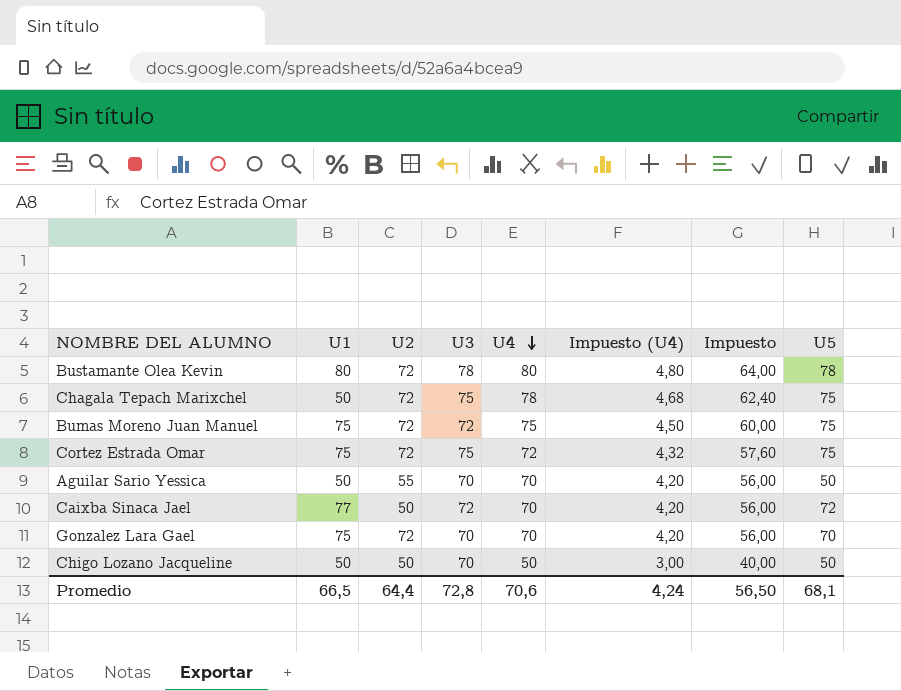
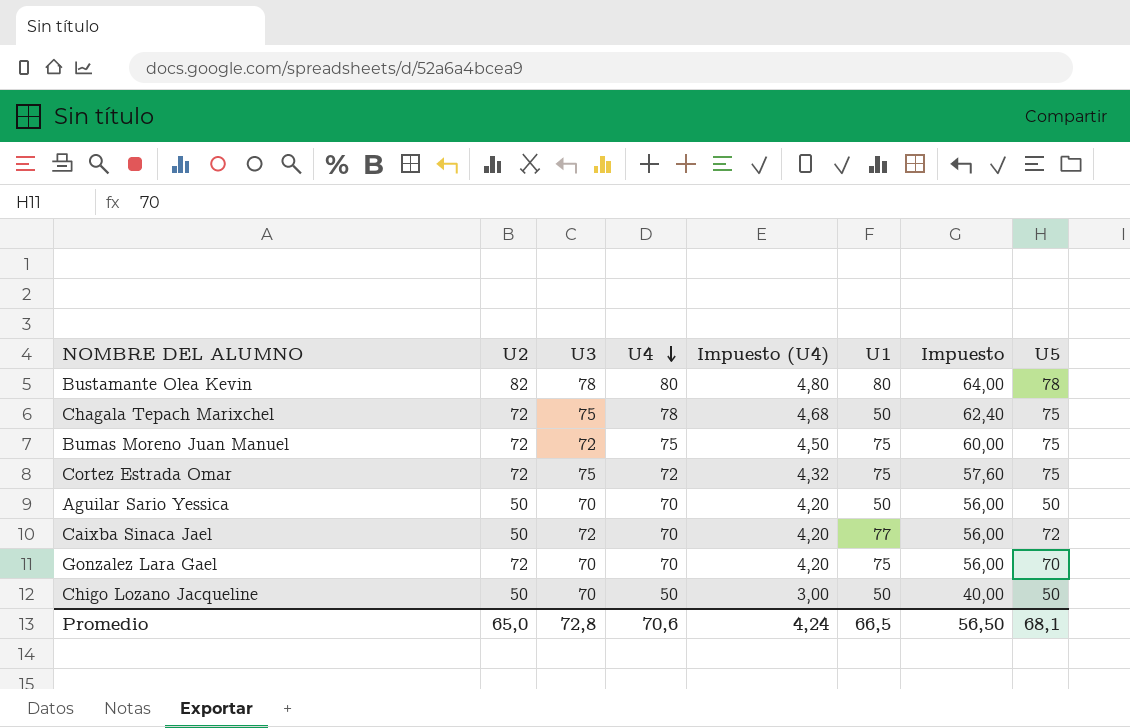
column U1 | position: 2 -> 6
Bustamante Olea Kevin | U2: 72 -> 82
Aguilar Sario Yessica | U2: 55 -> 50
Promedio | U2: 64,4 -> 65,0

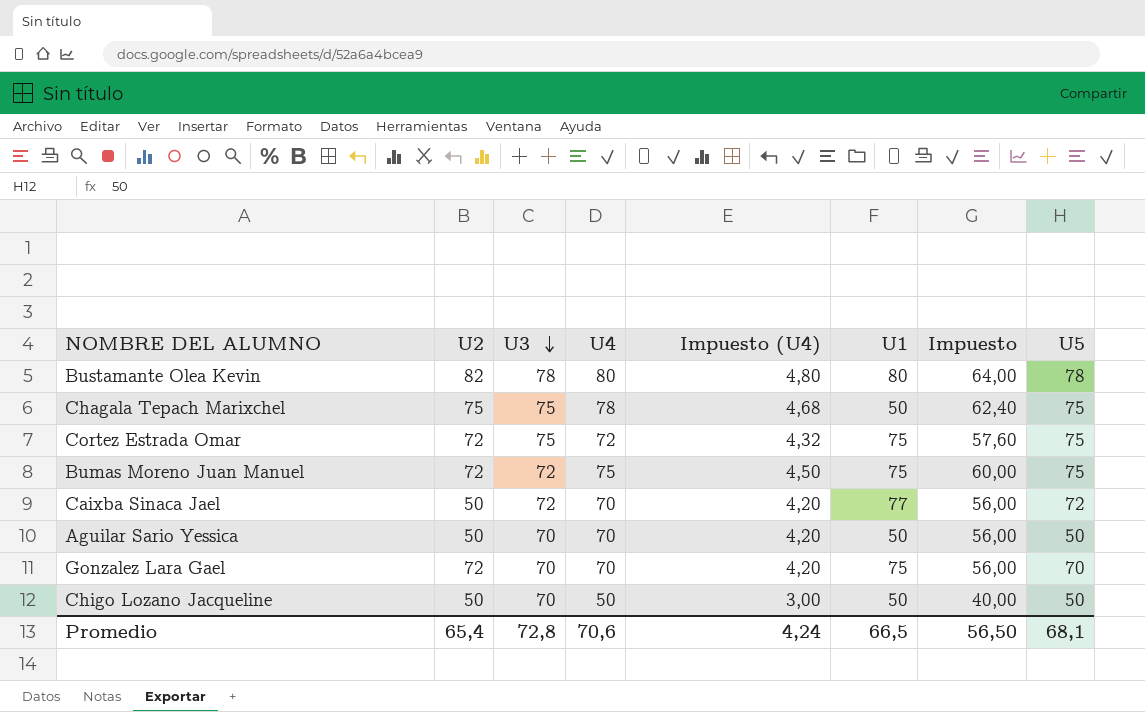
row order: U4 descending -> U3 descending
Chagala Tepach Marixchel | U2: 72 -> 75
Promedio | U2: 65,0 -> 65,4

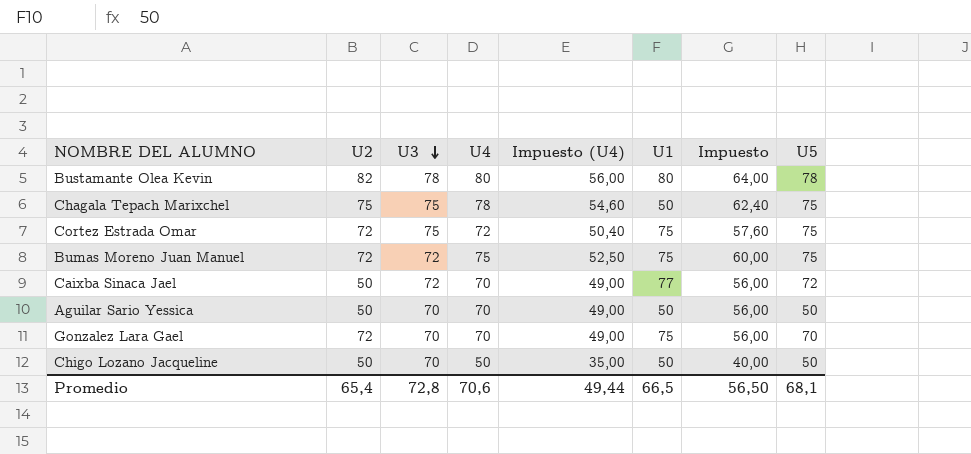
column Impuesto (U4) | formula: [U4] * 0,06 -> [U4] * 0,7
Promedio | Impuesto (U4): 4,24 -> 49,44

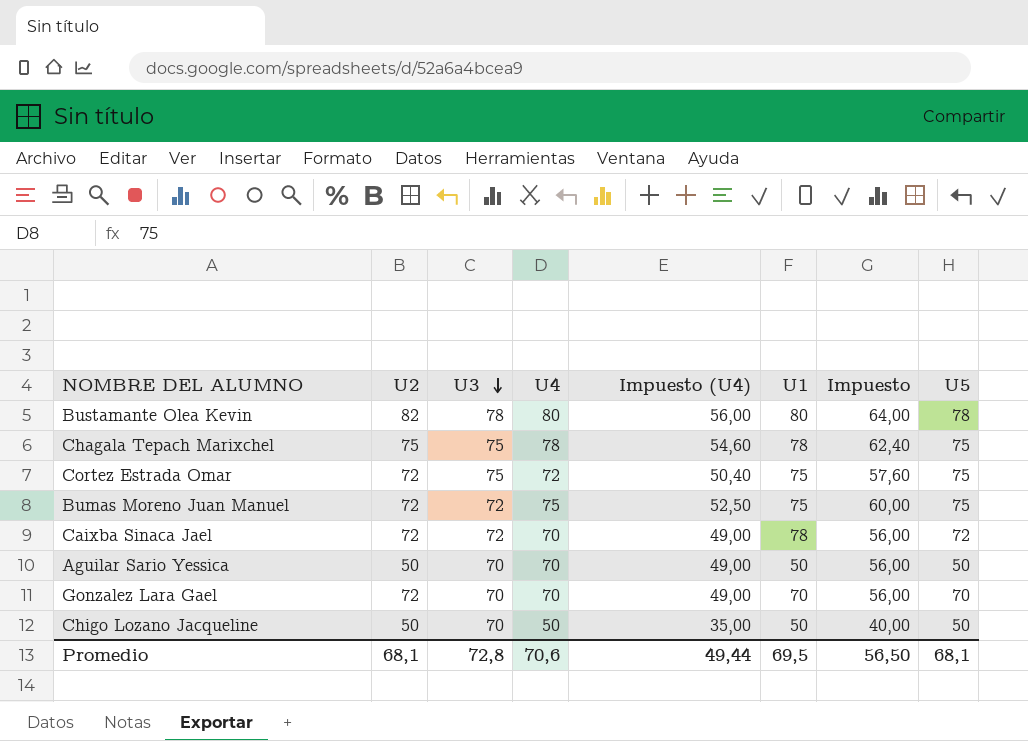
Chagala Tepach Marixchel | U1: 50 -> 78
Caixba Sinaca Jael | U2: 50 -> 72
Caixba Sinaca Jael | U1: 77 -> 78
Gonzalez Lara Gael | U1: 75 -> 70
Promedio | U2: 65,4 -> 68,1
Promedio | U1: 66,5 -> 69,5

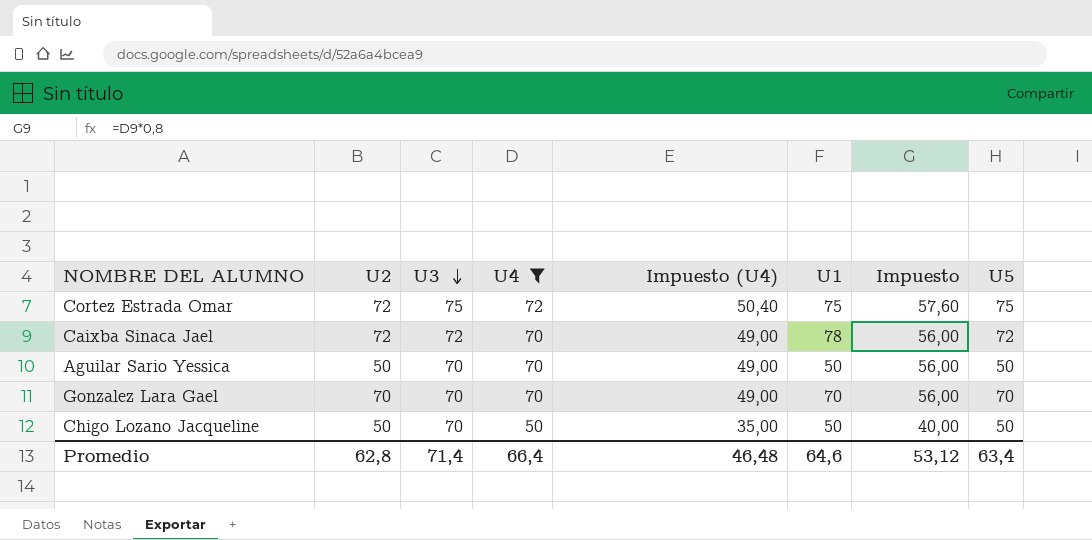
filter: none -> U4 <= 72
Gonzalez Lara Gael | U2: 72 -> 70
Promedio | U2: 68,1 -> 62,8
Promedio | U3: 72,8 -> 71,4
Promedio | U4: 70,6 -> 66,4
Promedio | Impuesto (U4): 49,44 -> 46,48
Promedio | U1: 69,5 -> 64,6
Promedio | Impuesto: 56,50 -> 53,12
Promedio | U5: 68,1 -> 63,4

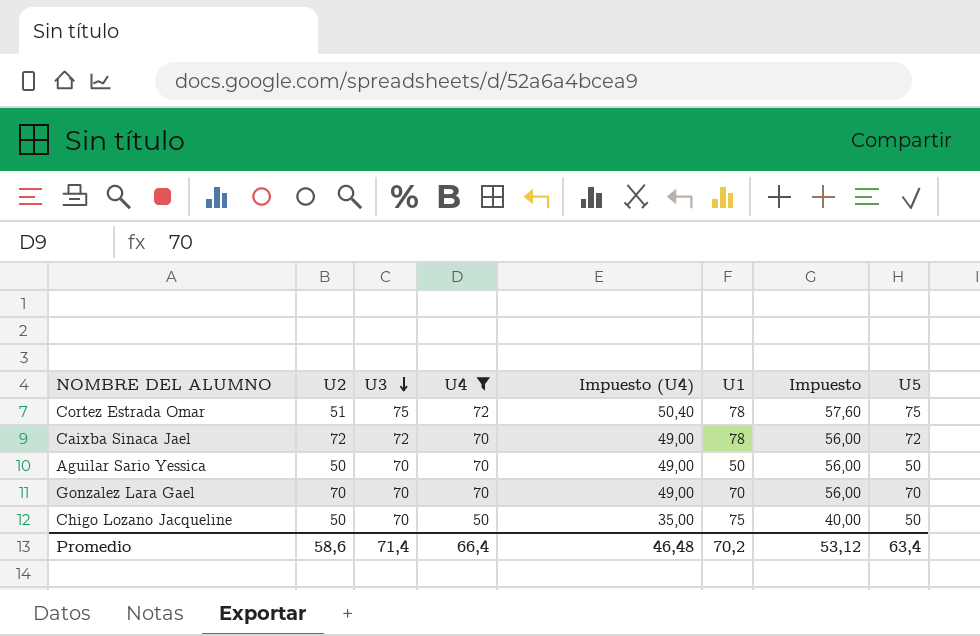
Cortez Estrada Omar | U2: 72 -> 51
Cortez Estrada Omar | U1: 75 -> 78
Chigo Lozano Jacqueline | U1: 50 -> 75
Promedio | U2: 62,8 -> 58,6
Promedio | U1: 64,6 -> 70,2

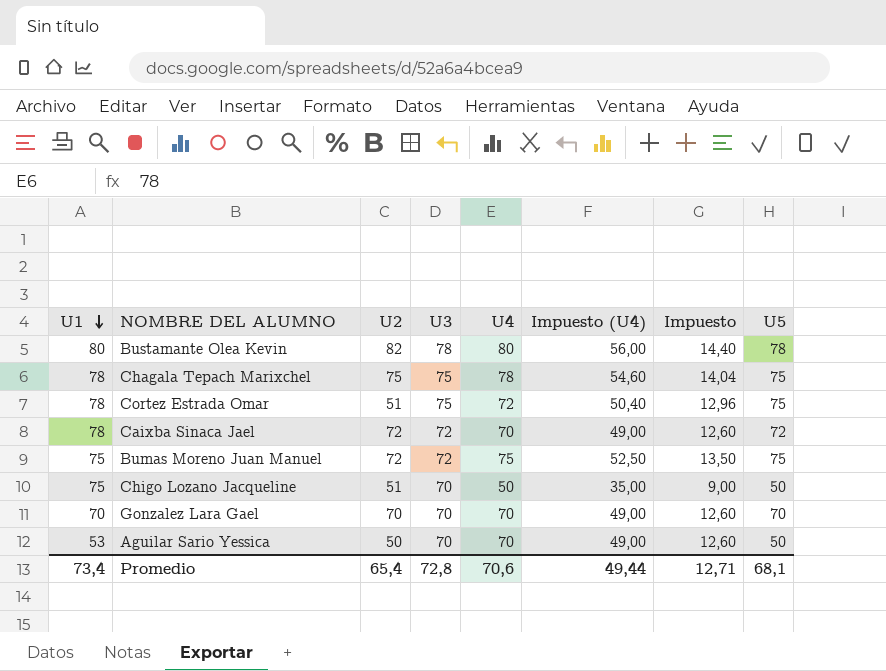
filter: U4 <= 72 -> none
row order: U3 descending -> U1 descending
column U1 | position: 6 -> 1
column Impuesto | formula: [U4] * 0,8 -> [U4] * 0,18
Chigo Lozano Jacqueline | U2: 50 -> 51
Aguilar Sario Yessica | U1: 50 -> 53
Promedio | U1: 70,2 -> 73,4
Promedio | U2: 58,6 -> 65,4
Promedio | U3: 71,4 -> 72,8
Promedio | U4: 66,4 -> 70,6
Promedio | Impuesto (U4): 46,48 -> 49,44
Promedio | Impuesto: 53,12 -> 12,71
Promedio | U5: 63,4 -> 68,1

